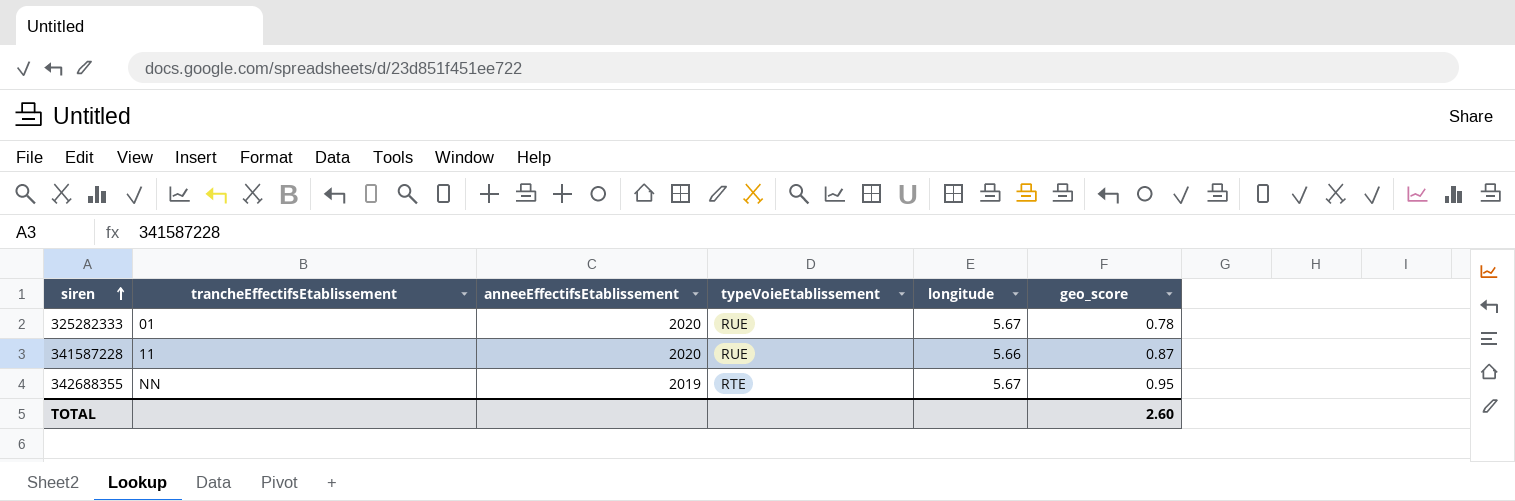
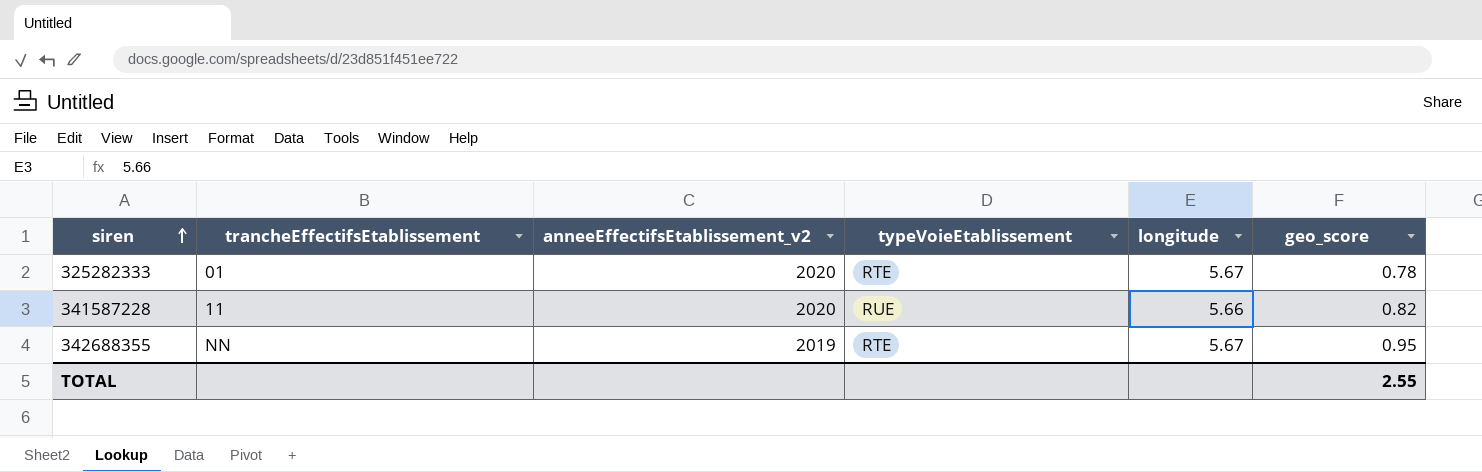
column name: anneeEffectifsEtablissement -> anneeEffectifsEtablissement_v2
325282333 | typeVoieEtablissement: RUE -> RTE
341587228 | geo_score: 0.87 -> 0.82
TOTAL | geo_score: 2.60 -> 2.55

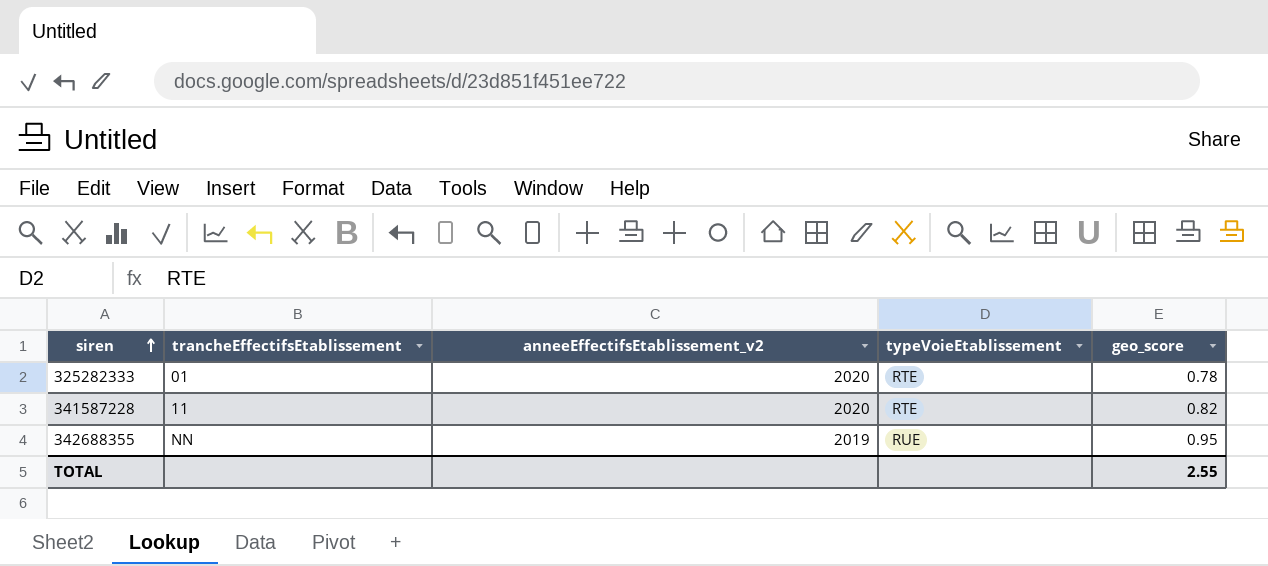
column longitude | position: 5 -> none
341587228 | typeVoieEtablissement: RUE -> RTE
342688355 | typeVoieEtablissement: RTE -> RUE

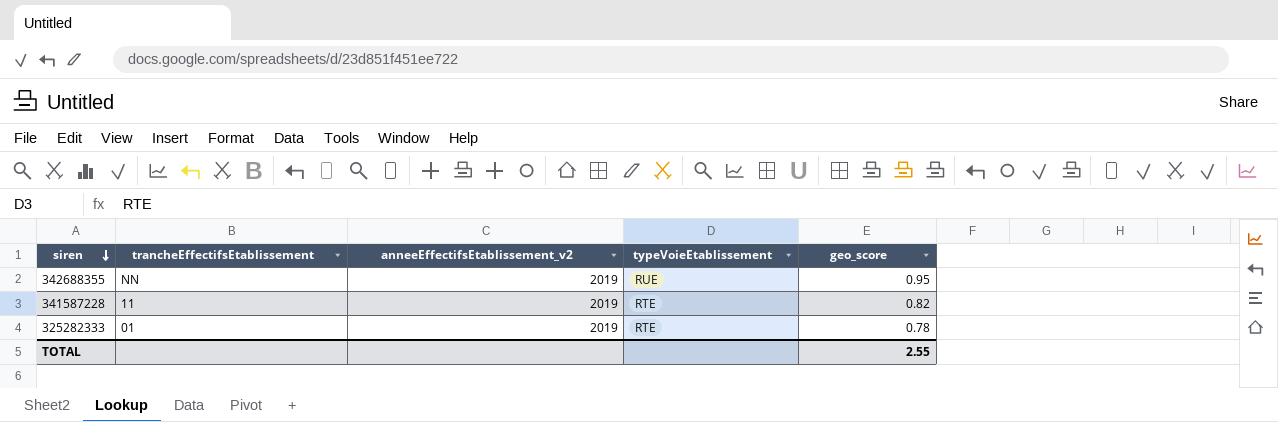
row order: siren ascending -> siren descending
341587228 | anneeEffectifsEtablissement_v2: 2020 -> 2019
325282333 | anneeEffectifsEtablissement_v2: 2020 -> 2019

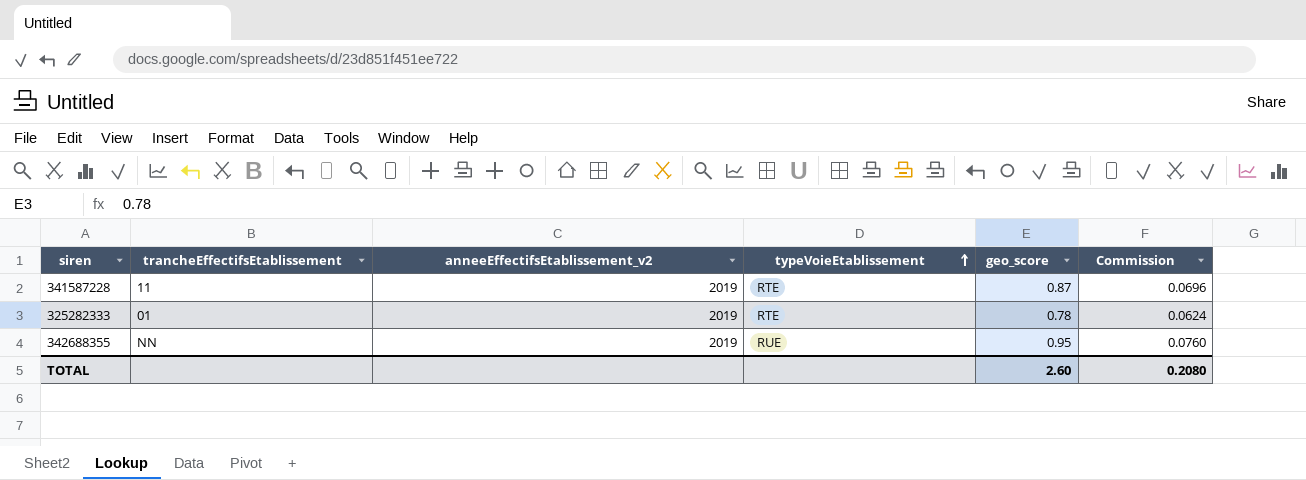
row order: siren descending -> typeVoieEtablissement ascending
column Commission | formula: none -> [geo_score] * 0.08
341587228 | geo_score: 0.82 -> 0.87
TOTAL | geo_score: 2.55 -> 2.60

